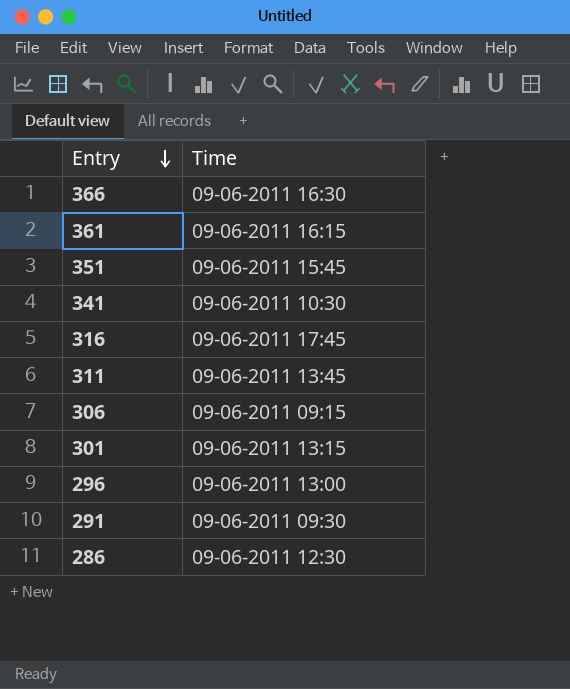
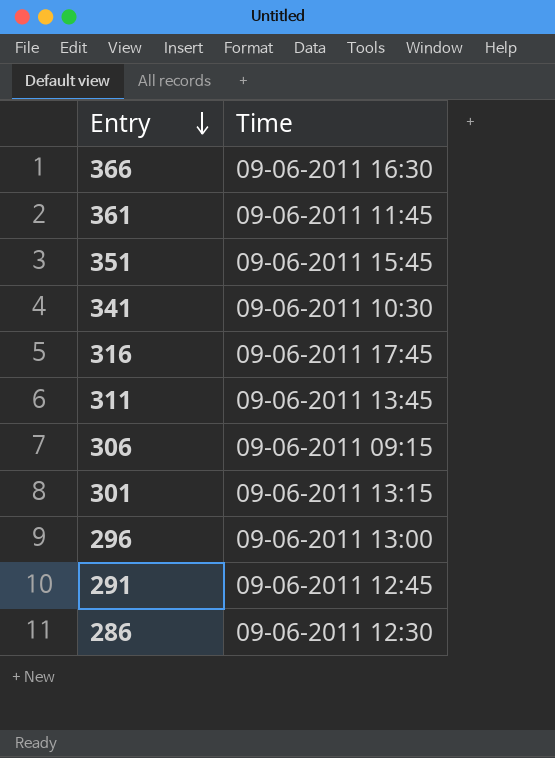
361 | Time: 09-06-2011 16:15 -> 09-06-2011 11:45
291 | Time: 09-06-2011 09:30 -> 09-06-2011 12:45

